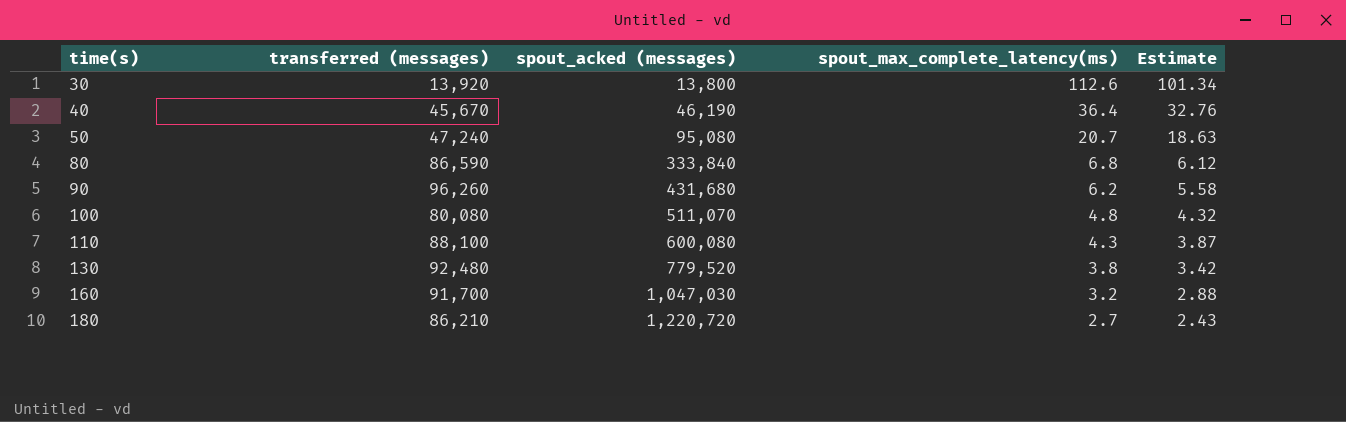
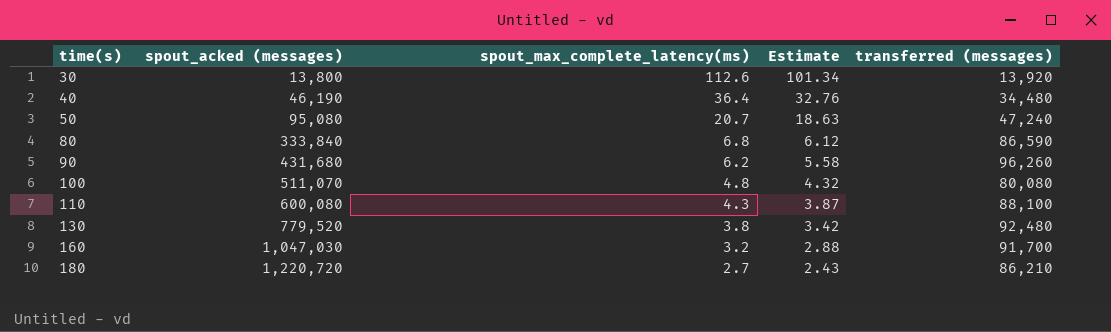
column transferred (messages) | position: 2 -> 5
40 | transferred (messages): 45,670 -> 34,480

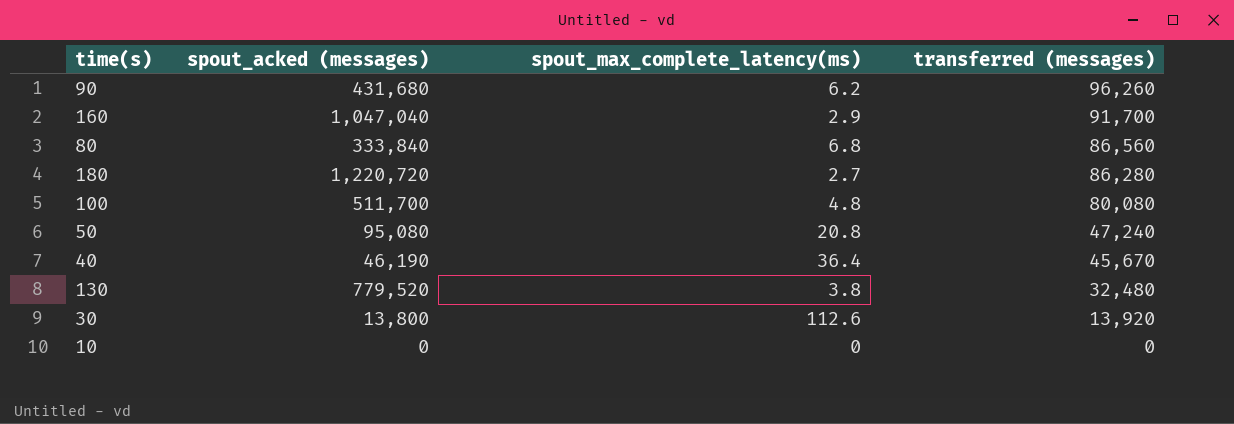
row order: time(s) ascending -> transferred (messages) descending
column Estimate | formula: [spout_max_complete_latency(ms)] * 0.9 -> none
row 110: 600,080 | 4.3 | 3.87 | 88,100 -> none
160 | spout_acked (messages): 1,047,030 -> 1,047,040
160 | spout_max_complete_latency(ms): 3.2 -> 2.9
80 | transferred (messages): 86,590 -> 86,560
180 | transferred (messages): 86,210 -> 86,280
100 | spout_acked (messages): 511,070 -> 511,700
50 | spout_max_complete_latency(ms): 20.7 -> 20.8
40 | transferred (messages): 34,480 -> 45,670
130 | transferred (messages): 92,480 -> 32,480
row 10: none -> 0 | 0 | 0

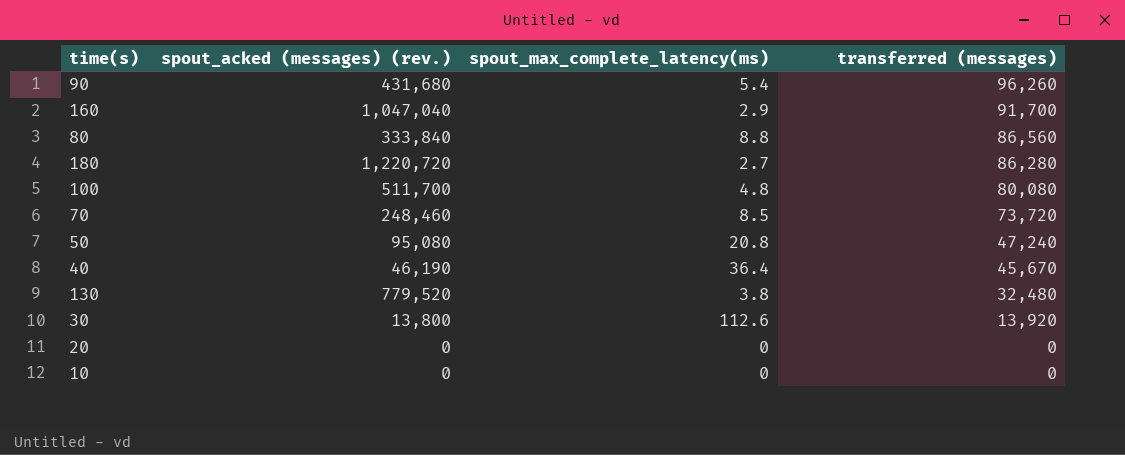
column name: spout_acked (messages) -> spout_acked (messages) (rev.)
90 | spout_max_complete_latency(ms): 6.2 -> 5.4
80 | spout_max_complete_latency(ms): 6.8 -> 8.8
row 70: none -> 248,460 | 8.5 | 73,720
row 20: none -> 0 | 0 | 0

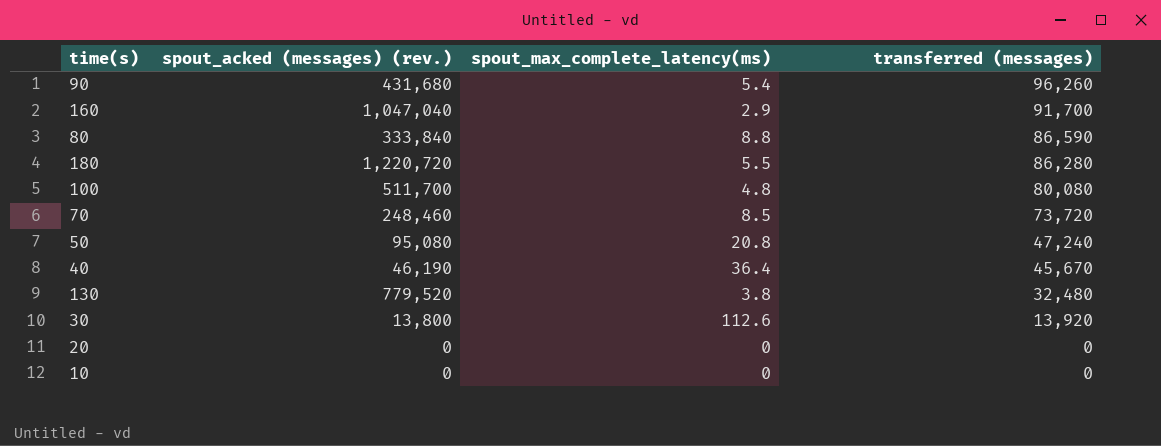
80 | transferred (messages): 86,560 -> 86,590
180 | spout_max_complete_latency(ms): 2.7 -> 5.5

